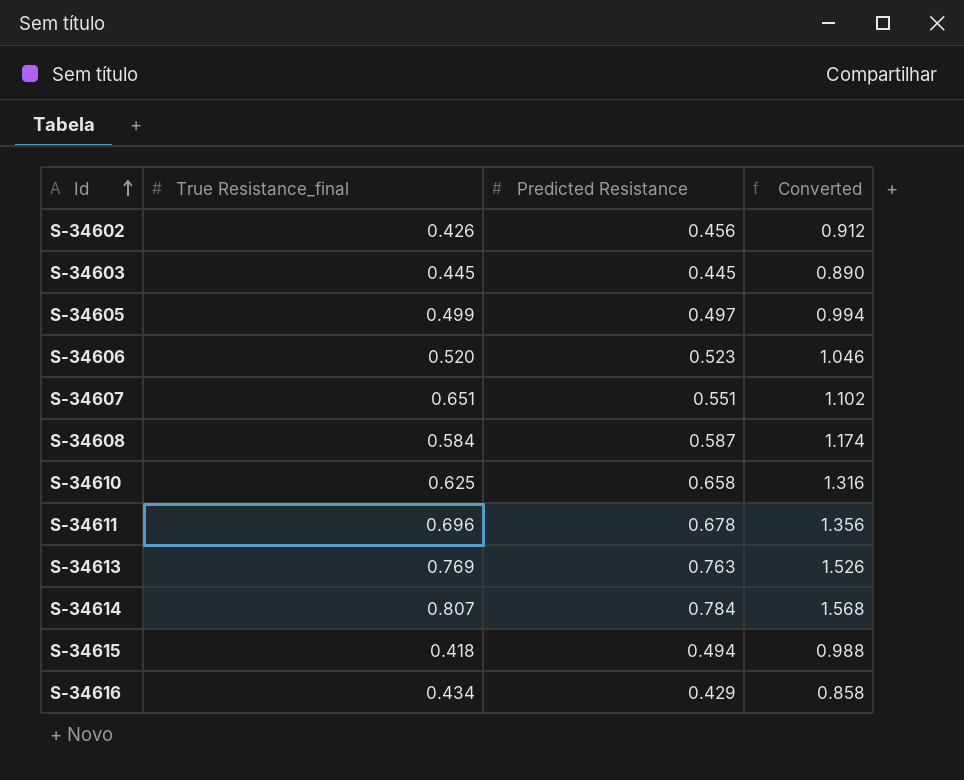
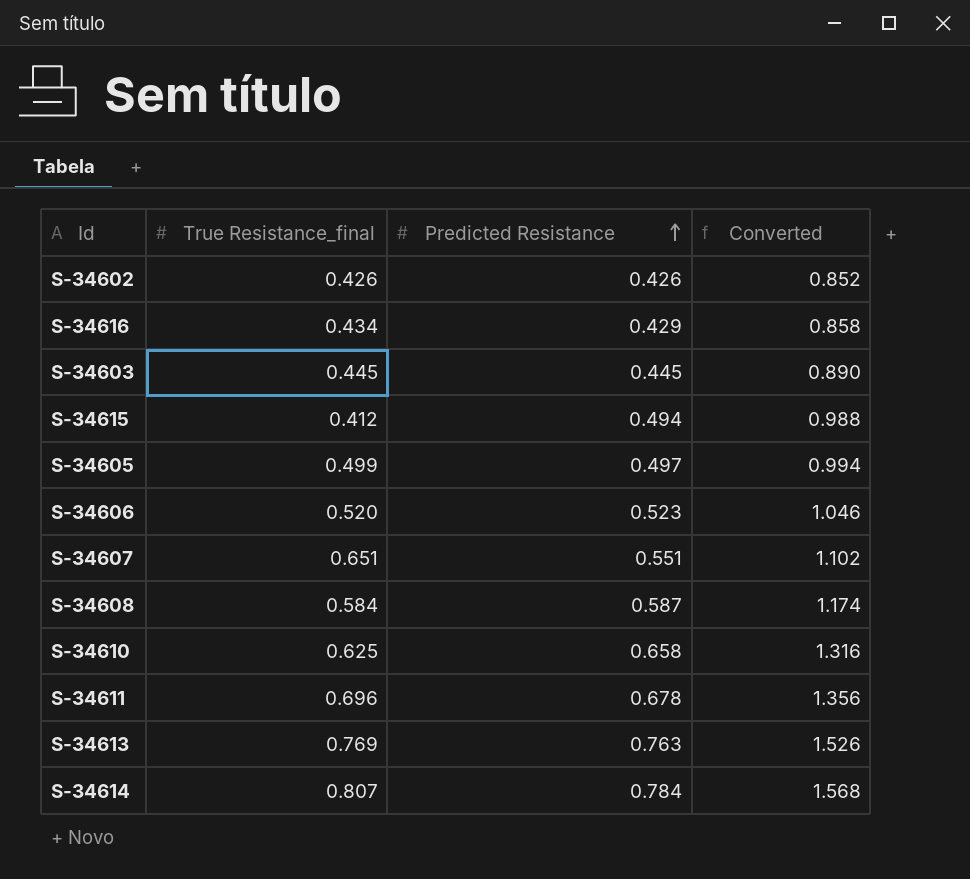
row order: Id ascending -> Predicted Resistance ascending
S-34602 | Predicted Resistance: 0.456 -> 0.426
S-34602 | Converted: 0.912 -> 0.852
S-34615 | True Resistance_final: 0.418 -> 0.412

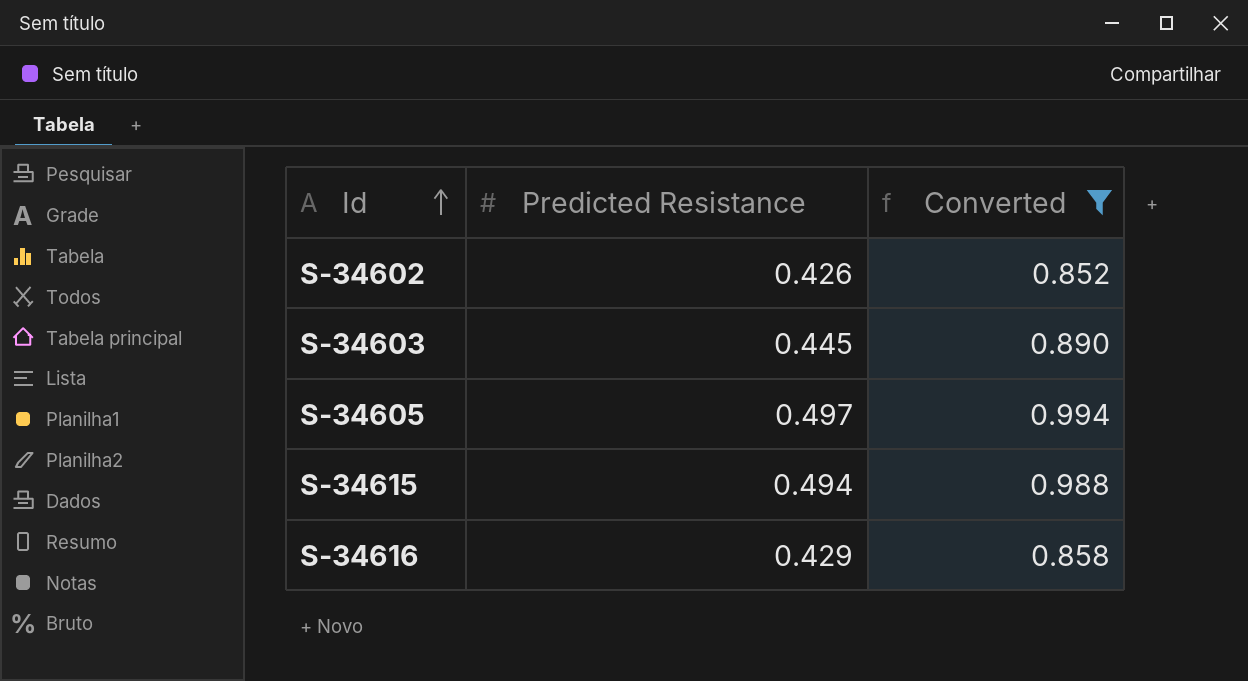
filter: none -> Converted <= 0.994
row order: Predicted Resistance ascending -> Id ascending
column True Resistance_final | position: 2 -> none

